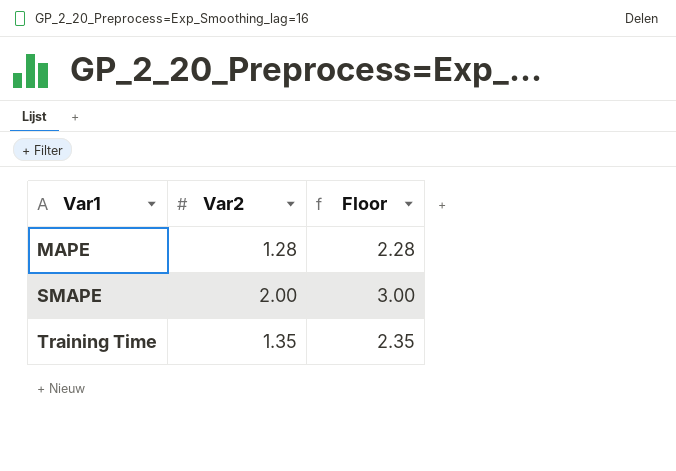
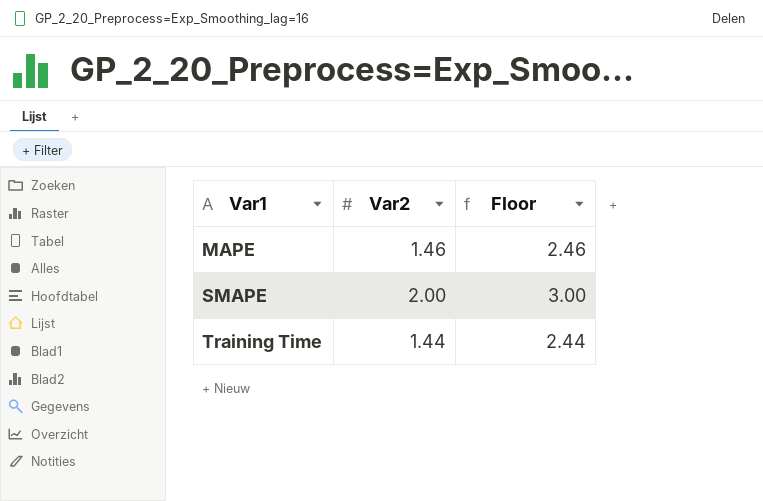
MAPE | Var2: 1.28 -> 1.46
MAPE | Floor: 2.28 -> 2.46
Training Time | Var2: 1.35 -> 1.44
Training Time | Floor: 2.35 -> 2.44

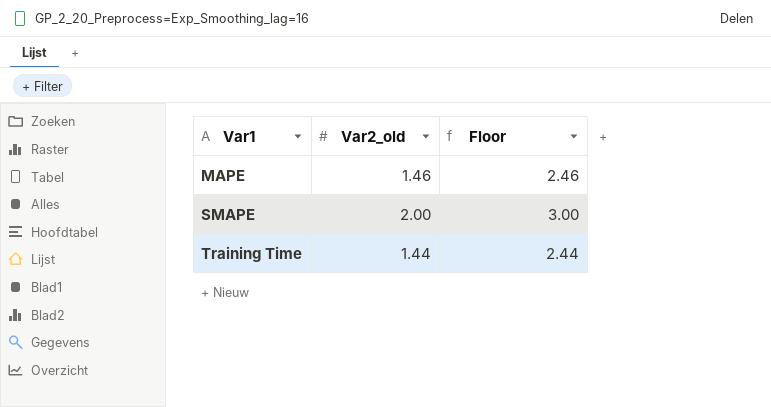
column name: Var2 -> Var2_old

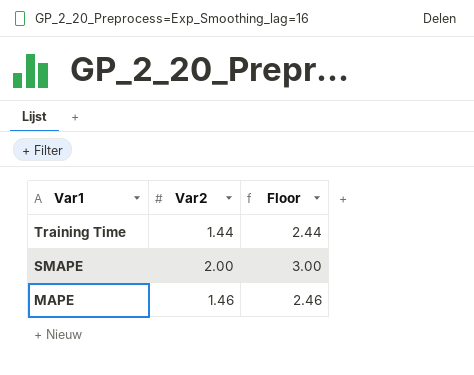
row order: Var1 ascending -> Var1 descending
column name: Var2_old -> Var2

